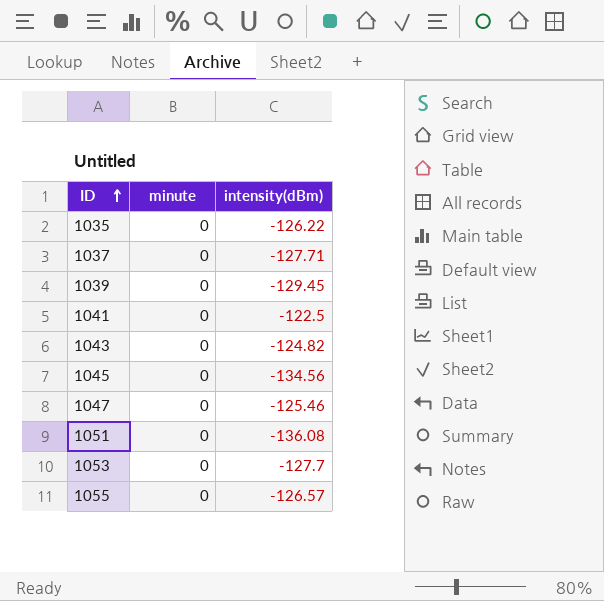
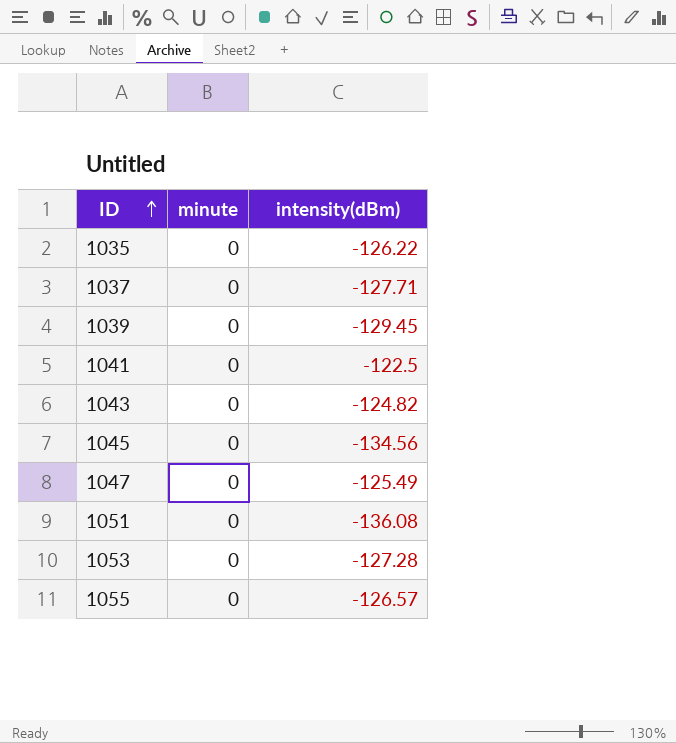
1047 | intensity(dBm): -125.46 -> -125.49
1053 | intensity(dBm): -127.7 -> -127.28

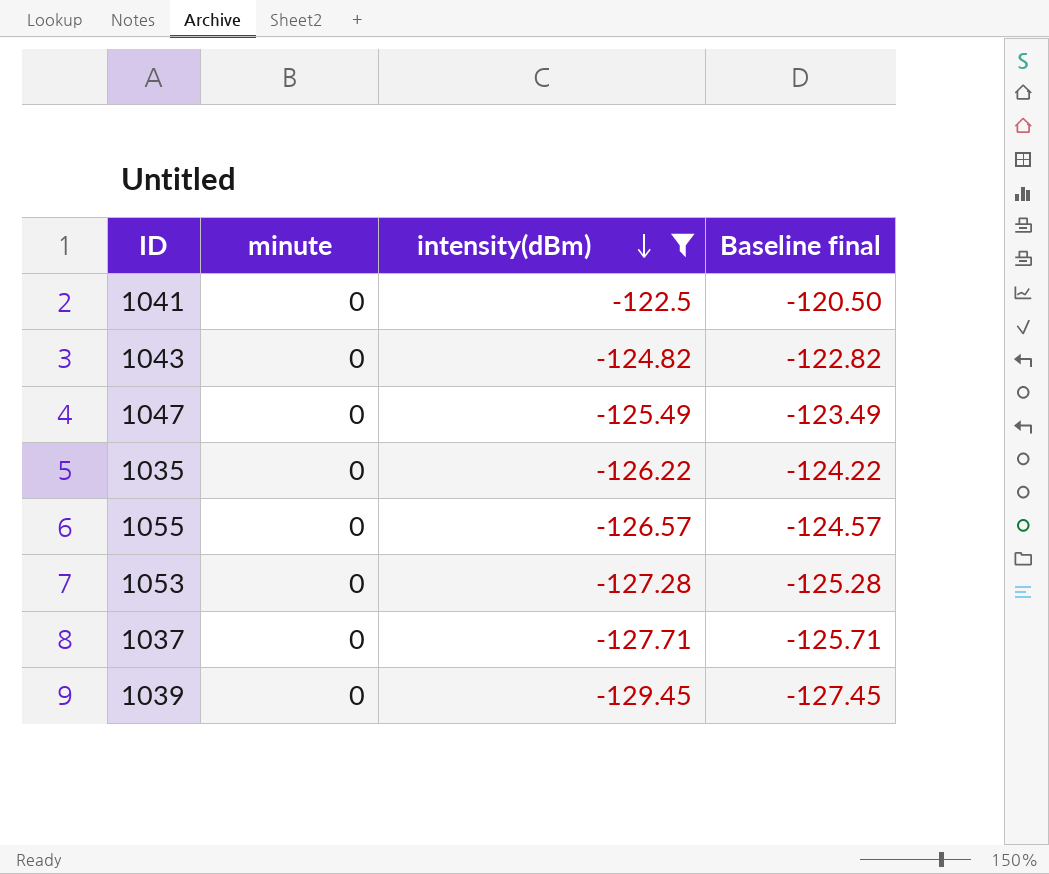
filter: none -> intensity(dBm) >= -129.45
row order: ID ascending -> intensity(dBm) descending
column Baseline final | formula: none -> [intensity(dBm)] + 2

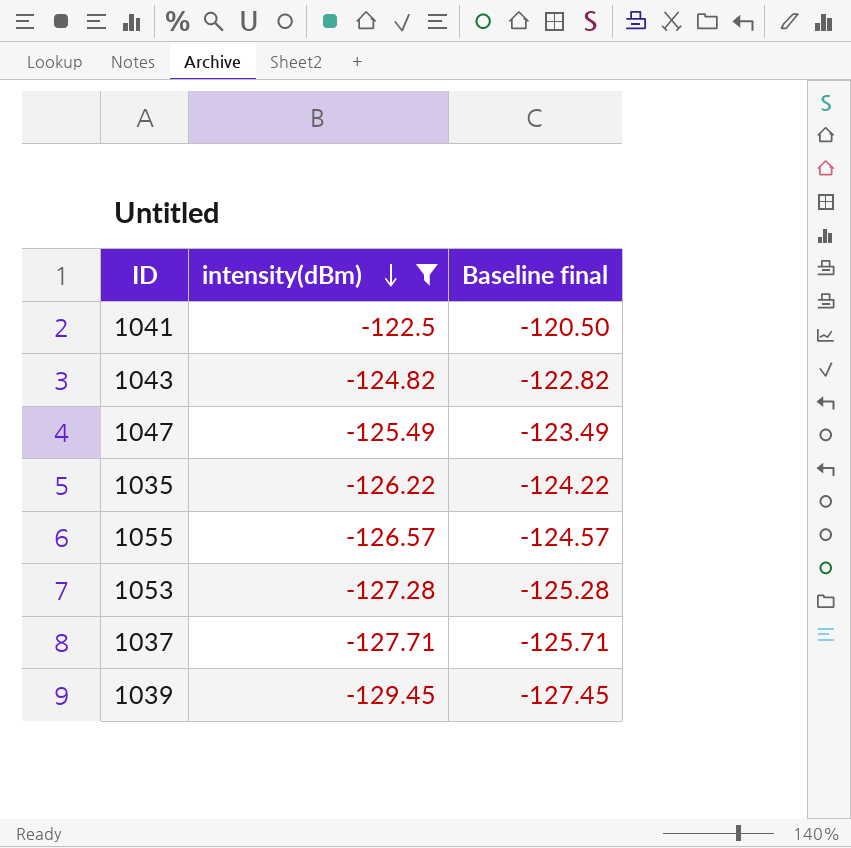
column minute | position: 2 -> none

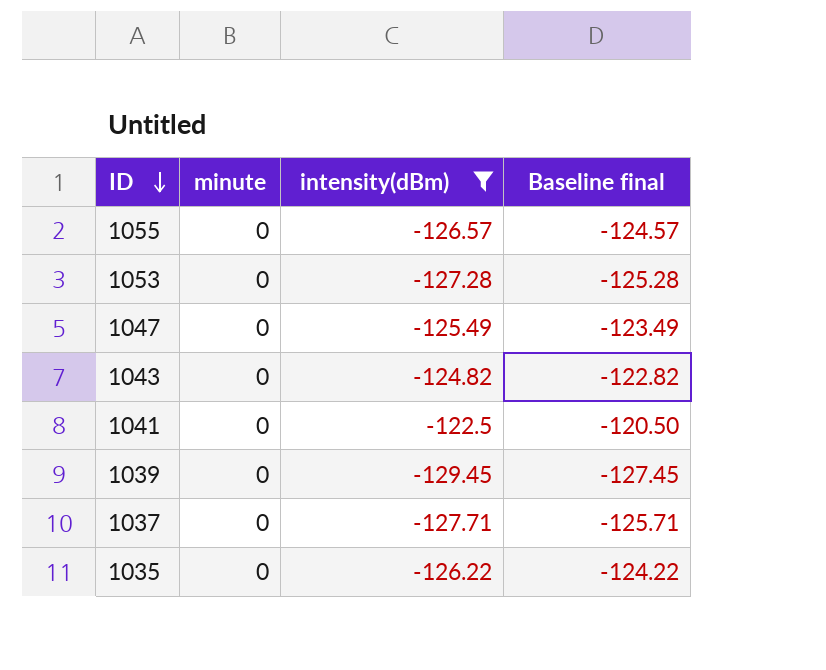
row order: intensity(dBm) descending -> ID descending
column minute | position: none -> 2

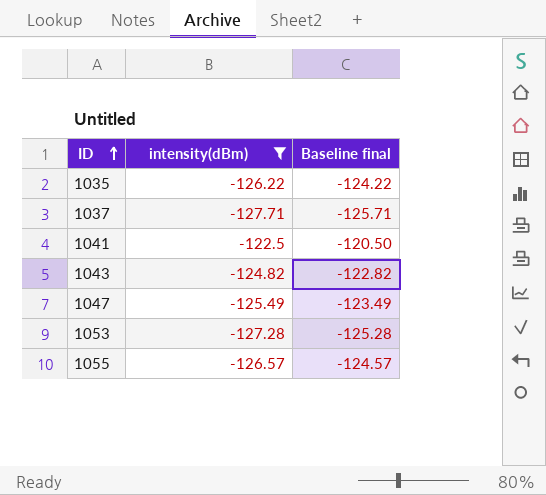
row order: ID descending -> ID ascending
column minute | position: 2 -> none
row 1039: 0 | -129.45 | -127.45 -> none

